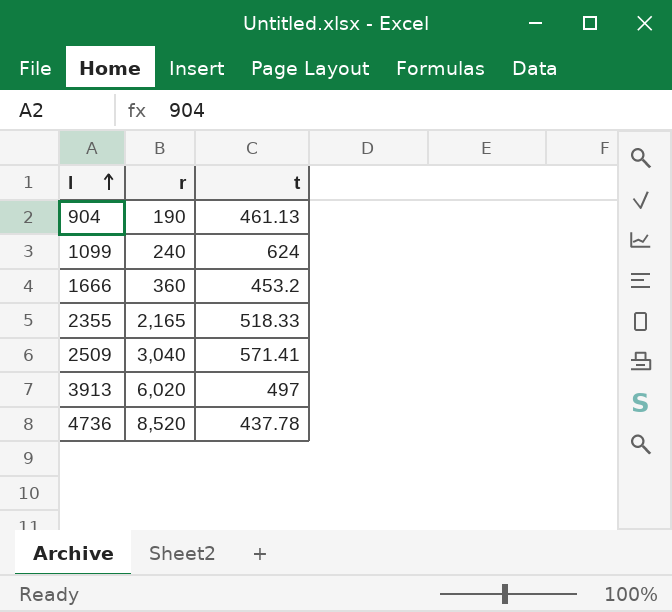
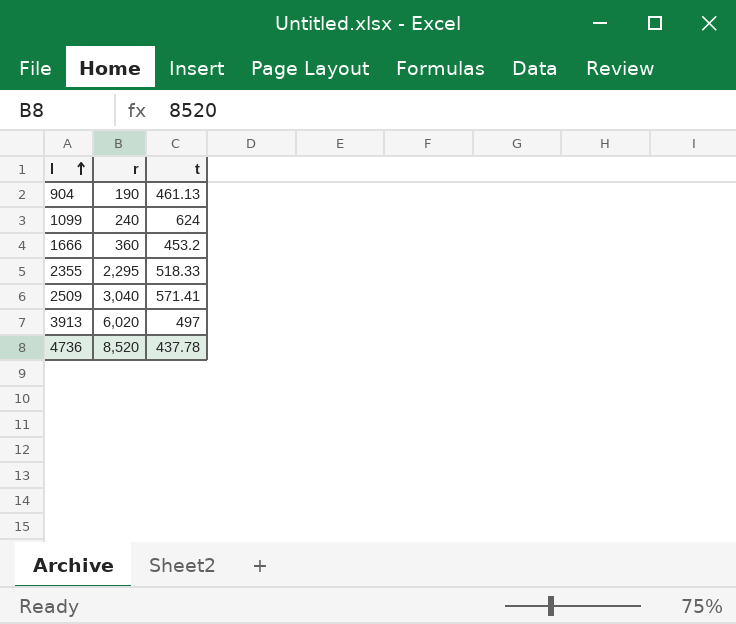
2355 | r: 2,165 -> 2,295

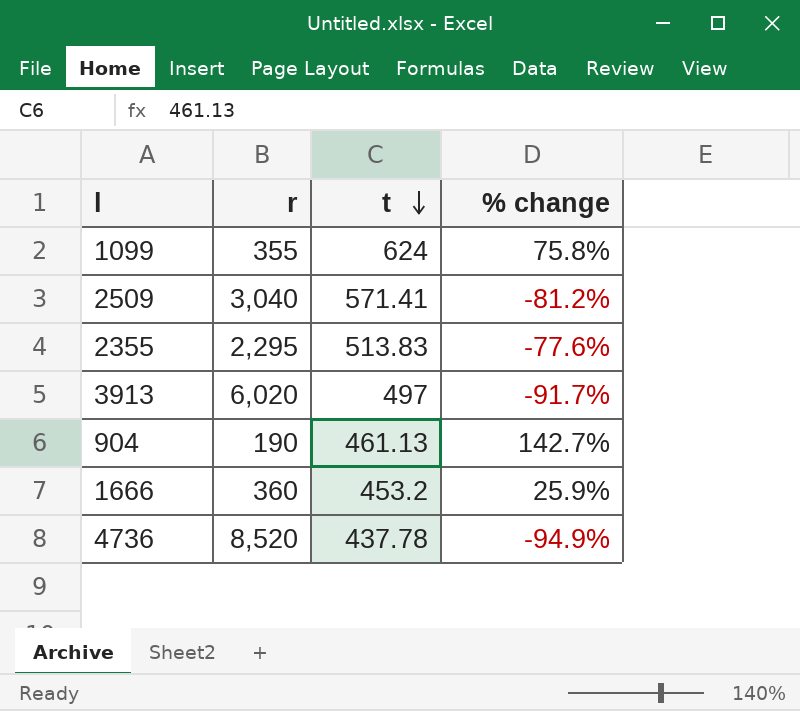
row order: l ascending -> t descending
column % change | formula: none -> ([t] - [r]) / [r]
1099 | r: 240 -> 355
2355 | t: 518.33 -> 513.83

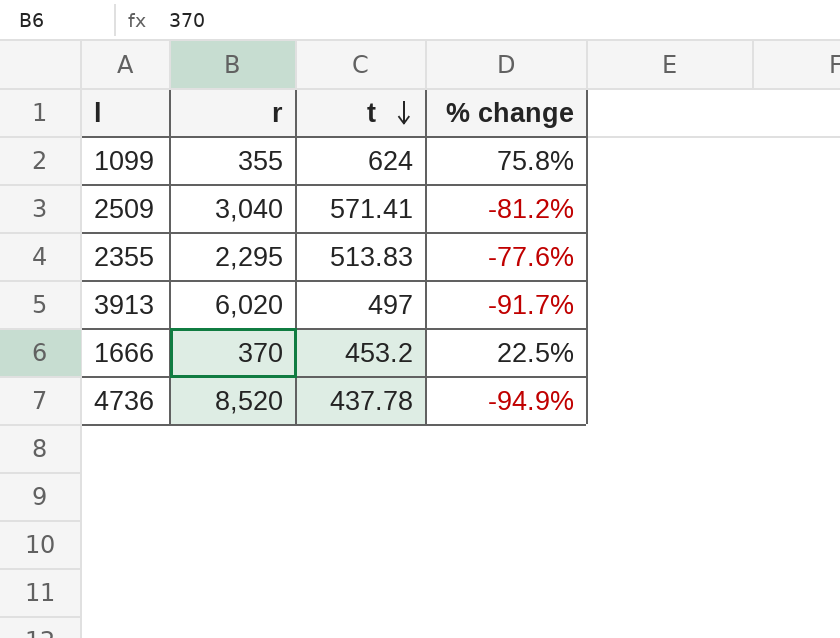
row 904: 190 | 461.13 | 142.7% -> none
1666 | r: 360 -> 370
1666 | % change: 25.9% -> 22.5%

